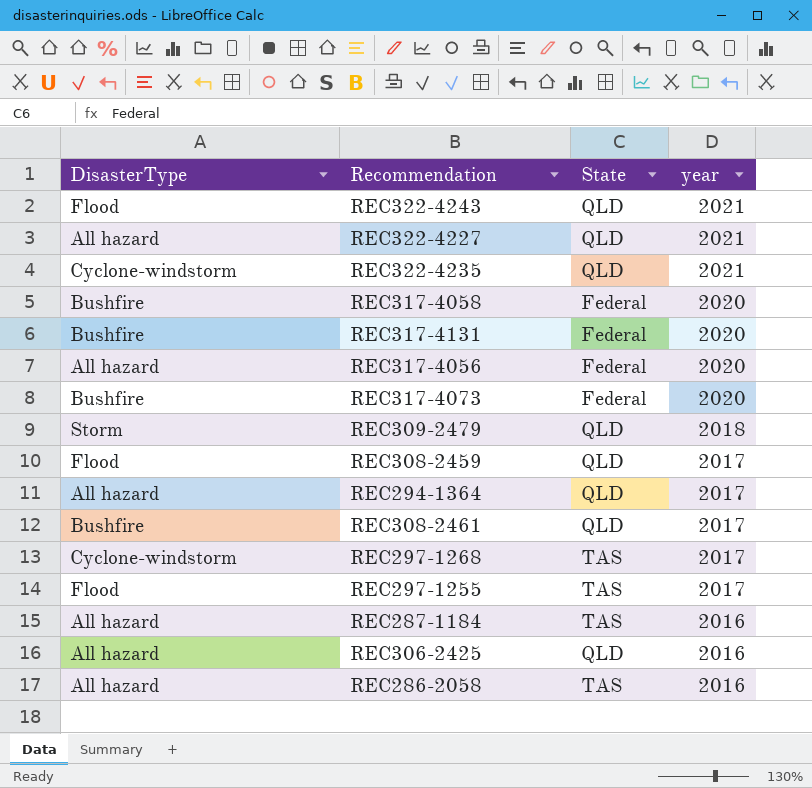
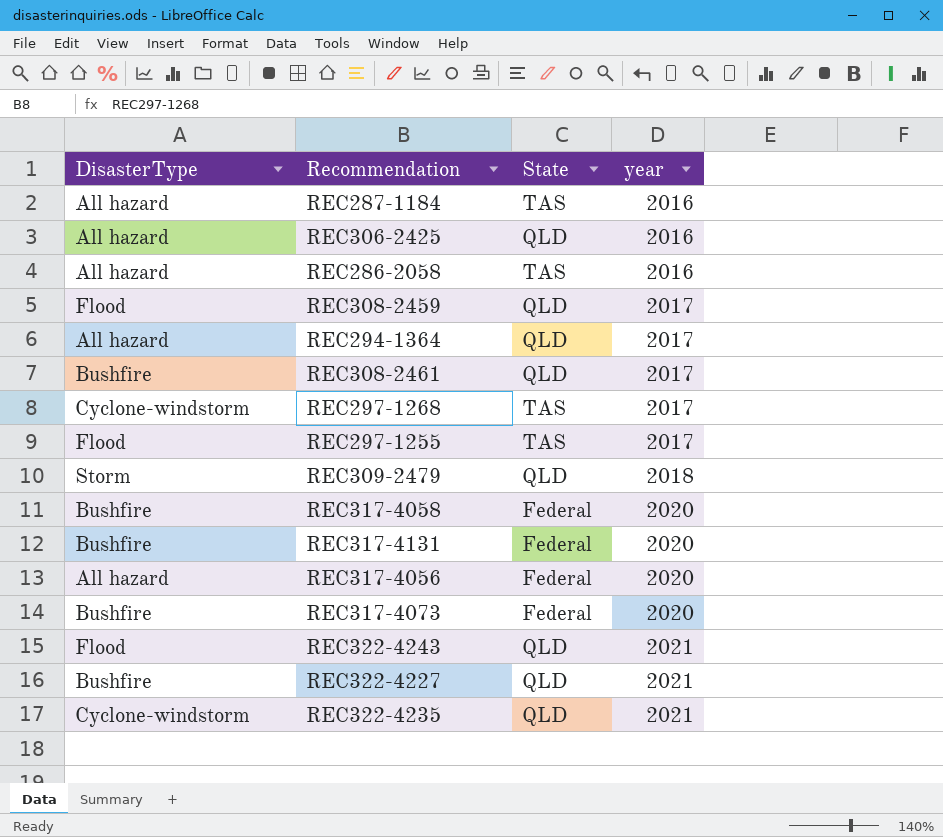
row order: year descending -> year ascending
REC322-4227 | DisasterType: All hazard -> Bushfire

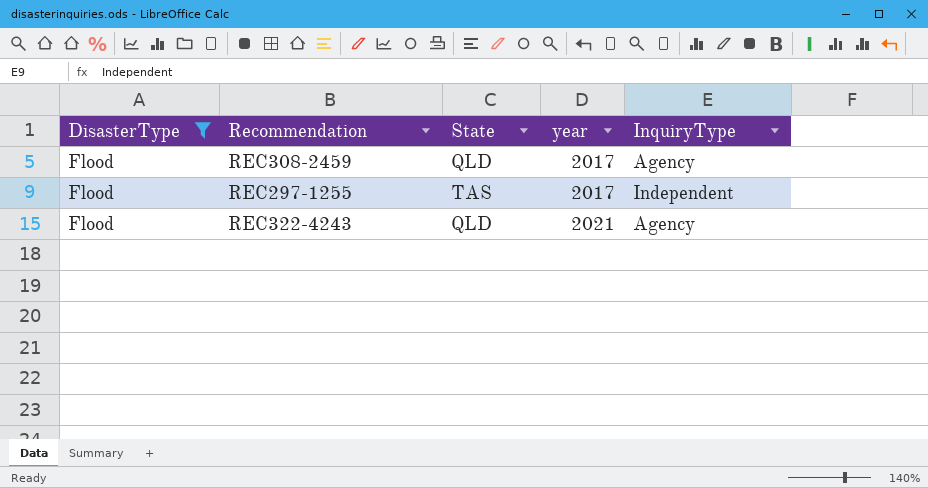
filter: none -> DisasterType = Flood
column InquiryType | position: none -> 5

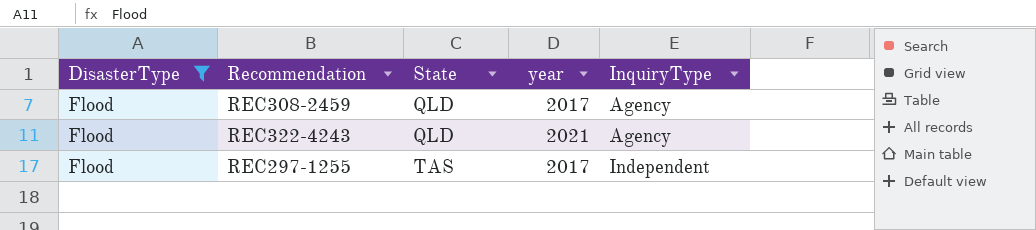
row order: year ascending -> State ascending

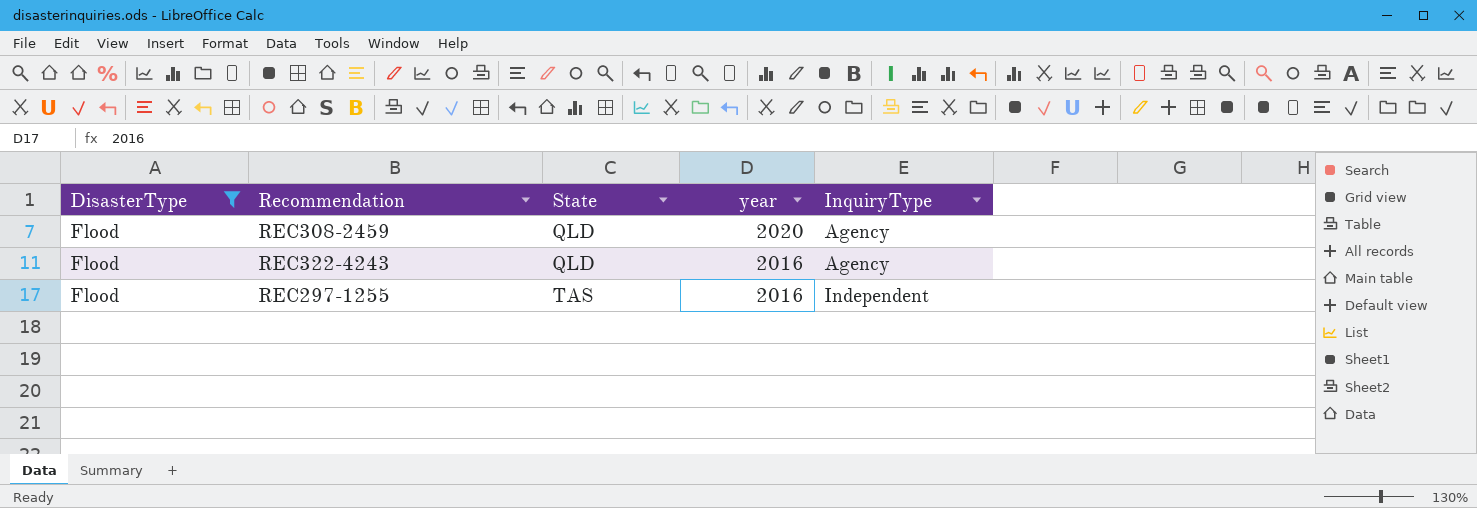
REC308-2459 | year: 2017 -> 2020
REC322-4243 | year: 2021 -> 2016
REC297-1255 | year: 2017 -> 2016

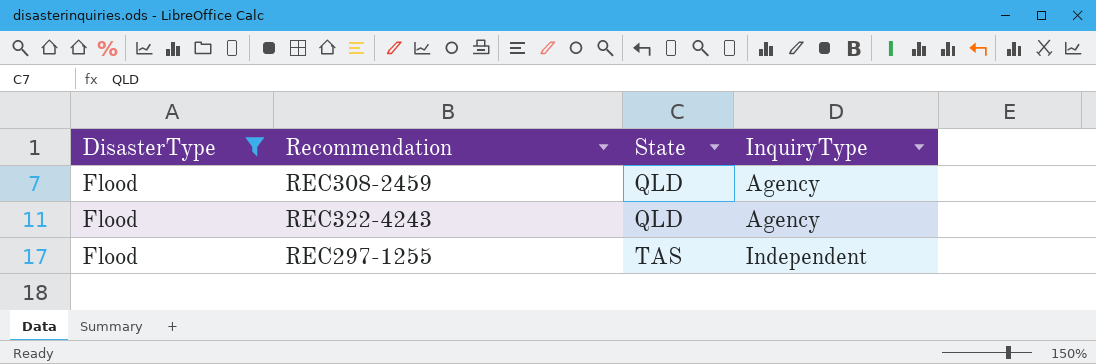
column year | position: 4 -> none

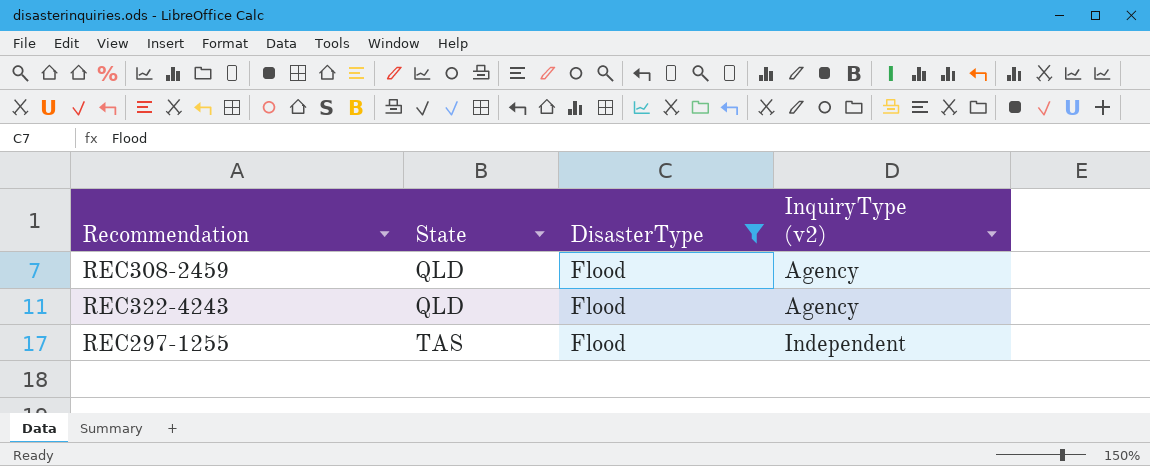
column DisasterType | position: 1 -> 3
column name: InquiryType -> InquiryType (v2)

